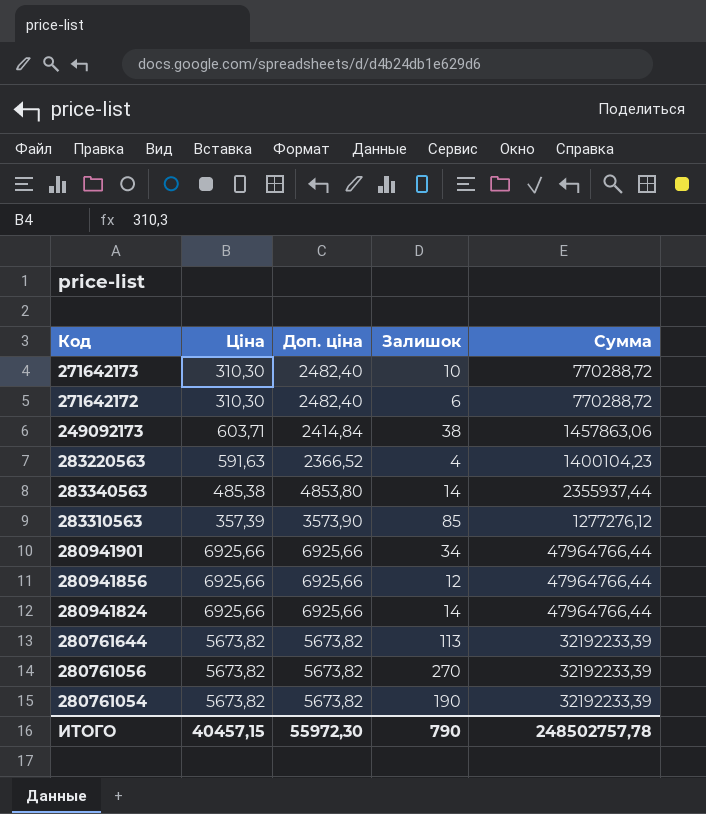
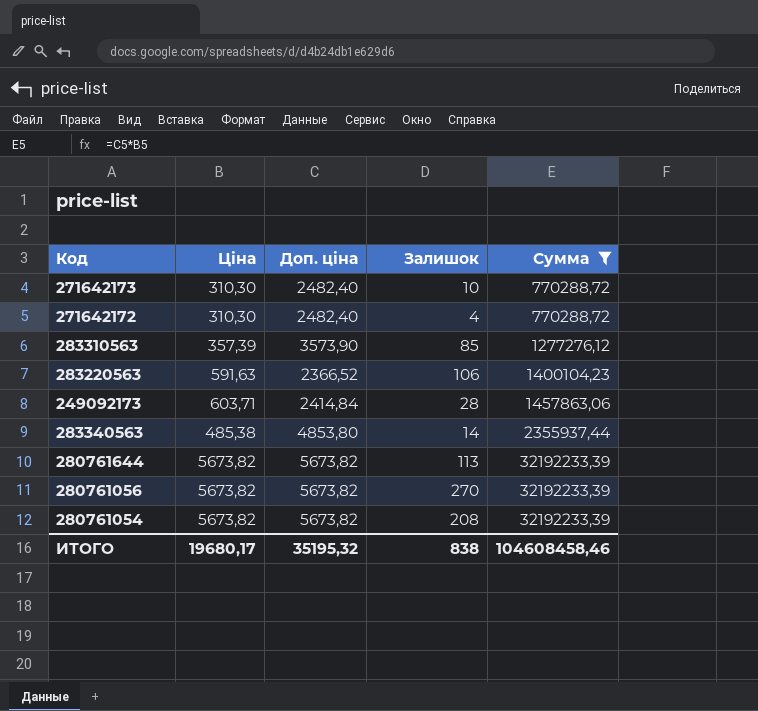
filter: none -> Сумма != 47964766,44
row order: none -> Сумма ascending
271642172 | Залишок: 6 -> 4
283220563 | Залишок: 4 -> 106
249092173 | Залишок: 38 -> 28
280761054 | Залишок: 190 -> 208
ИТОГО | Ціна: 40457,15 -> 19680,17
ИТОГО | Доп. ціна: 55972,30 -> 35195,32
ИТОГО | Залишок: 790 -> 838
ИТОГО | Сумма: 248502757,78 -> 104608458,46

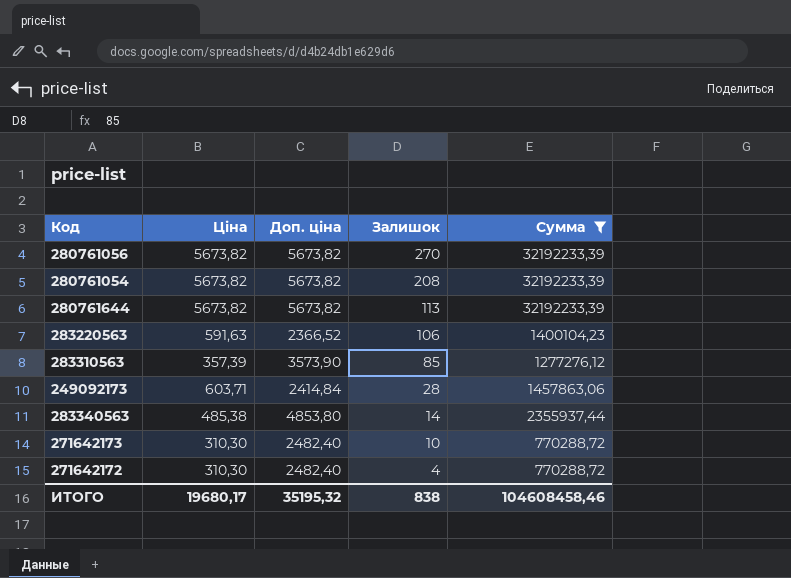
row order: Сумма ascending -> Залишок descending

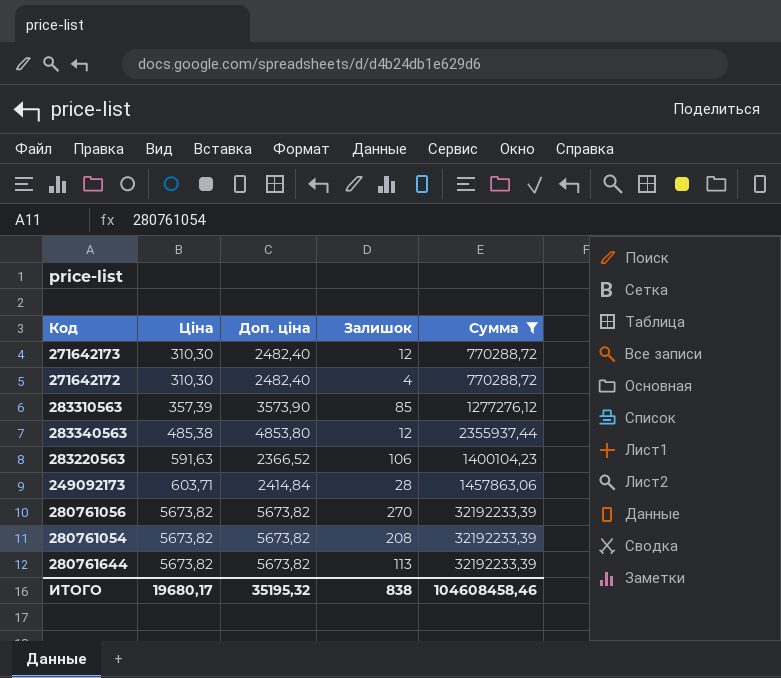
row order: Залишок descending -> Ціна ascending
271642173 | Залишок: 10 -> 12
283340563 | Залишок: 14 -> 12

